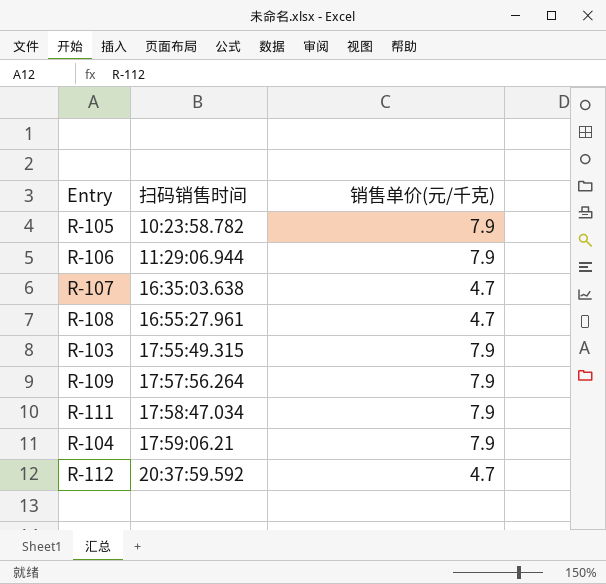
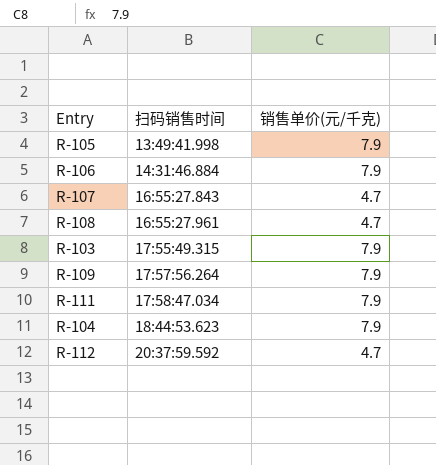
R-105 | 扫码销售时间: 10:23:58.782 -> 13:49:41.998
R-106 | 扫码销售时间: 11:29:06.944 -> 14:31:46.884
R-107 | 扫码销售时间: 16:35:03.638 -> 16:55:27.843
R-104 | 扫码销售时间: 17:59:06.21 -> 18:44:53.623

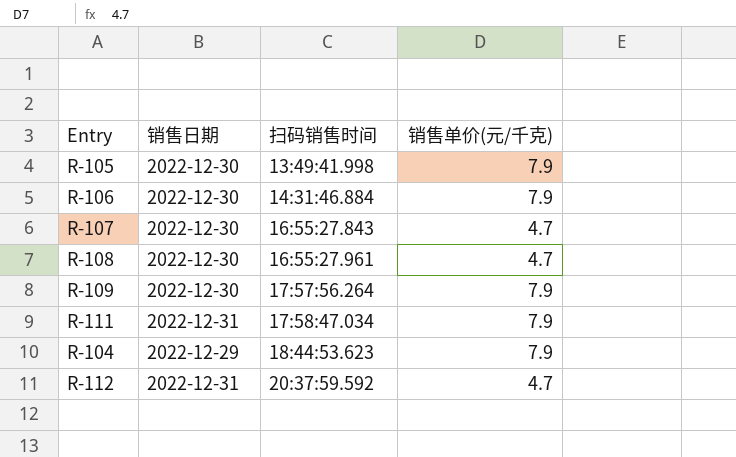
column 销售日期 | position: none -> 2
row R-103: 17:55:49.315 | 7.9 -> none

